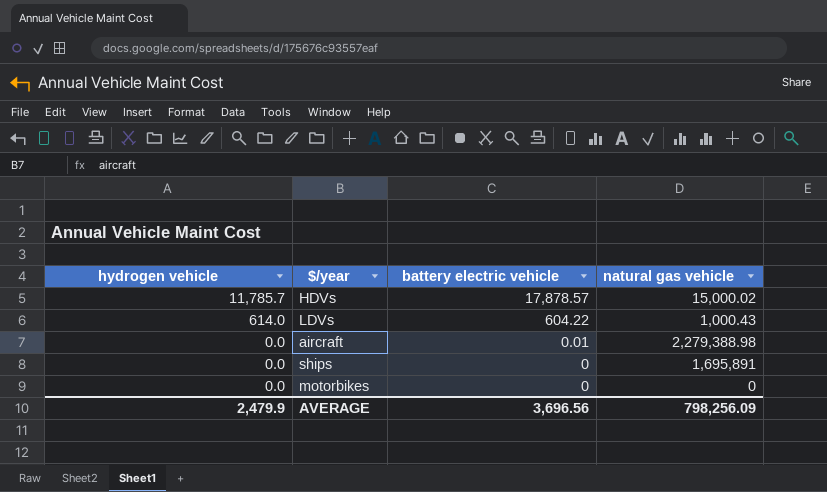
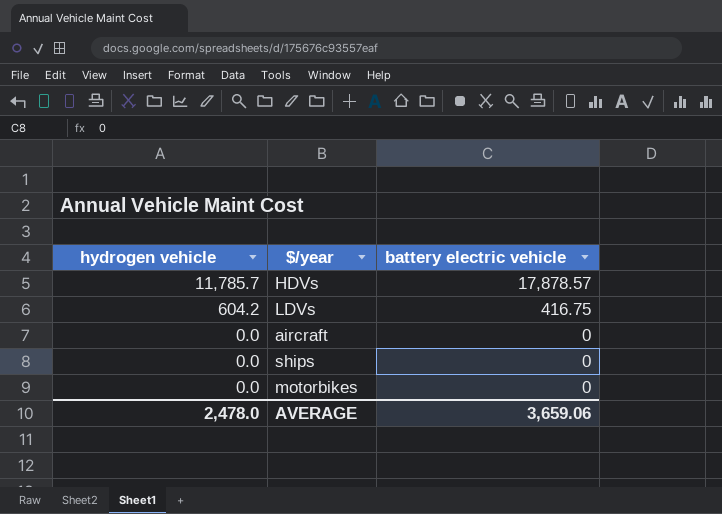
column natural gas vehicle | position: 4 -> none
LDVs | hydrogen vehicle: 614.0 -> 604.2
LDVs | battery electric vehicle: 604.22 -> 416.75
aircraft | battery electric vehicle: 0.01 -> 0
AVERAGE | hydrogen vehicle: 2,479.9 -> 2,478.0
AVERAGE | battery electric vehicle: 3,696.56 -> 3,659.06

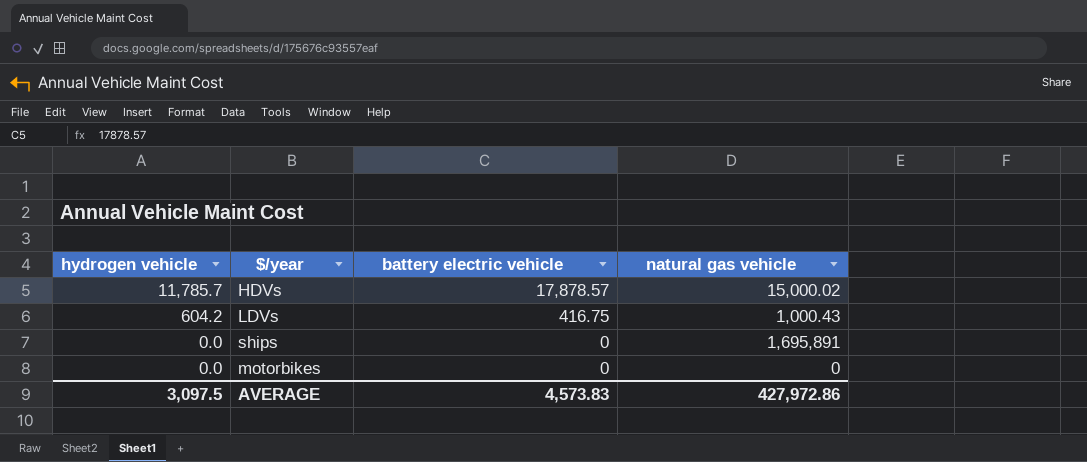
column natural gas vehicle | position: none -> 4
row aircraft: 0.0 | 0 -> none
AVERAGE | hydrogen vehicle: 2,478.0 -> 3,097.5
AVERAGE | battery electric vehicle: 3,659.06 -> 4,573.83

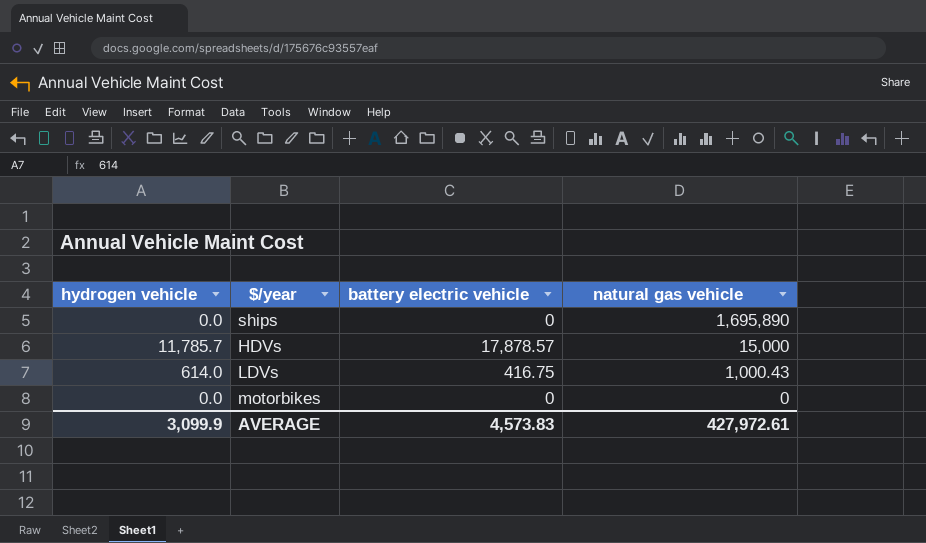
row order: hydrogen vehicle descending -> natural gas vehicle descending
ships | natural gas vehicle: 1,695,891 -> 1,695,890
HDVs | natural gas vehicle: 15,000.02 -> 15,000
LDVs | hydrogen vehicle: 604.2 -> 614.0
AVERAGE | hydrogen vehicle: 3,097.5 -> 3,099.9
AVERAGE | natural gas vehicle: 427,972.86 -> 427,972.61

